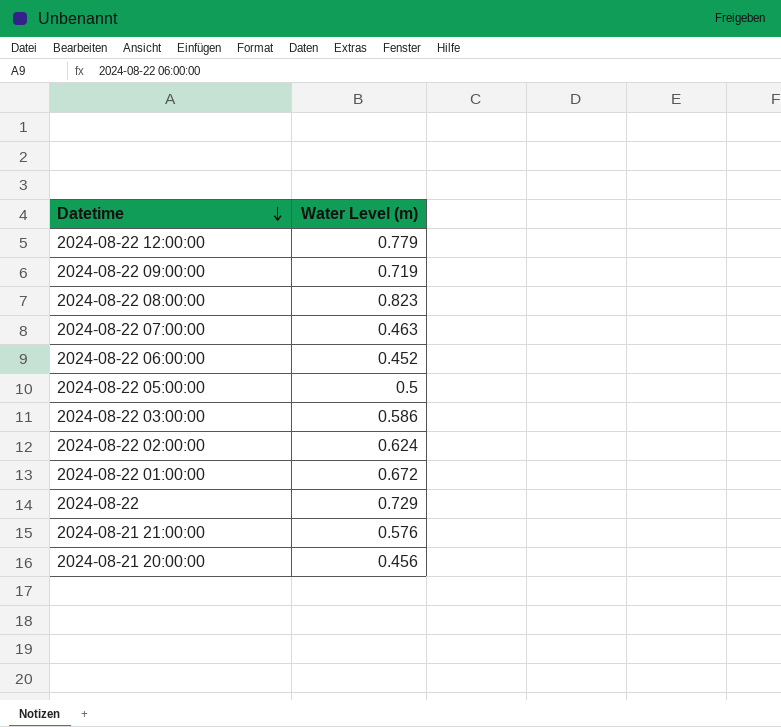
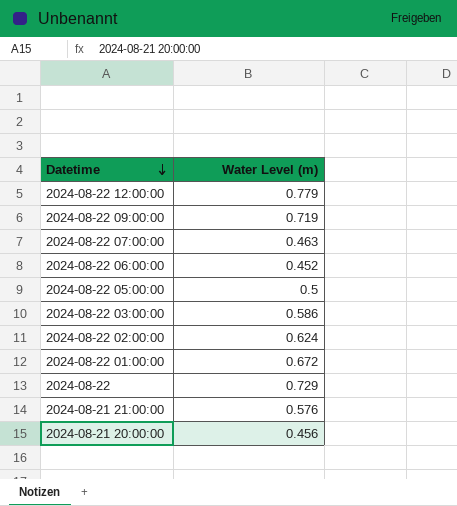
row 2024-08-22 08:00:00: 0.823 -> none

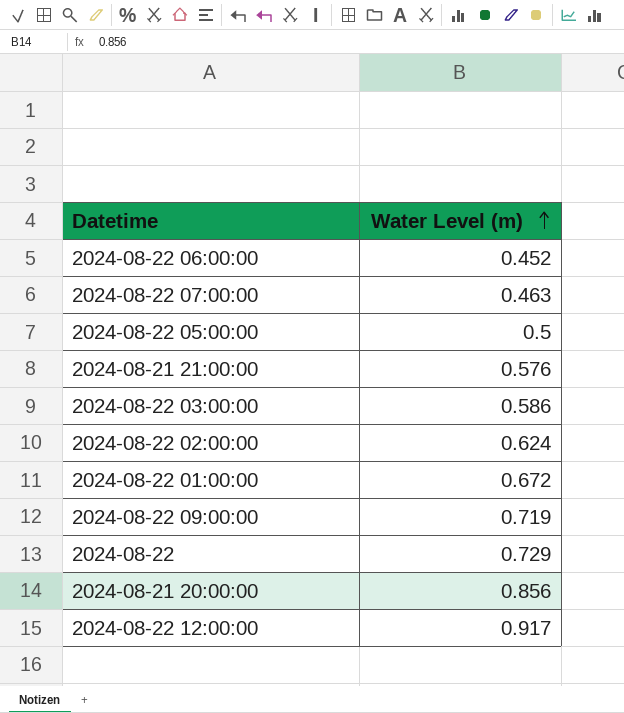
row order: Datetime descending -> Water Level (m) ascending
2024-08-21 20:00:00 | Water Level (m): 0.456 -> 0.856
2024-08-22 12:00:00 | Water Level (m): 0.779 -> 0.917

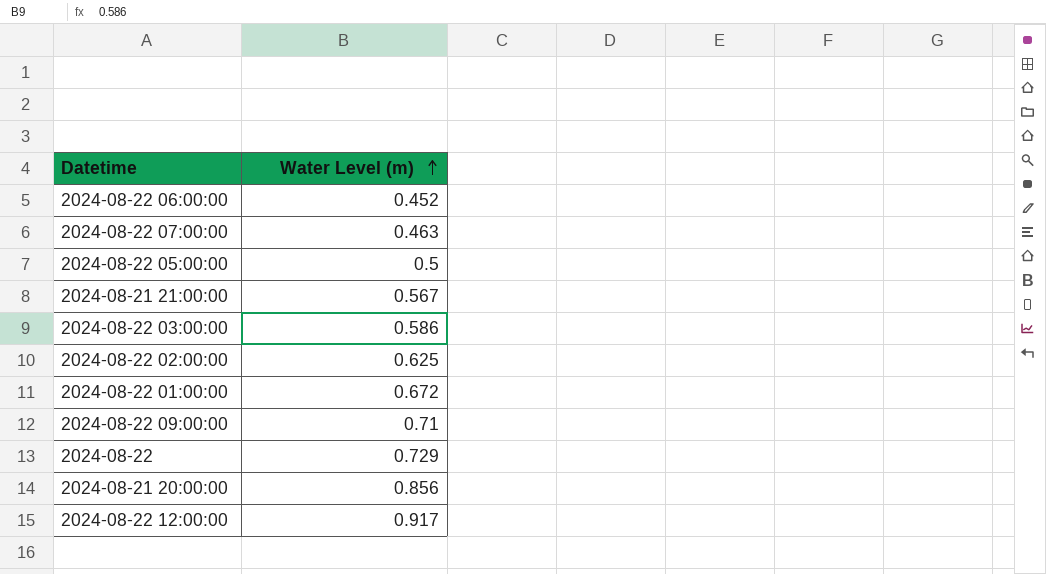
2024-08-21 21:00:00 | Water Level (m): 0.576 -> 0.567
2024-08-22 02:00:00 | Water Level (m): 0.624 -> 0.625
2024-08-22 09:00:00 | Water Level (m): 0.719 -> 0.71

